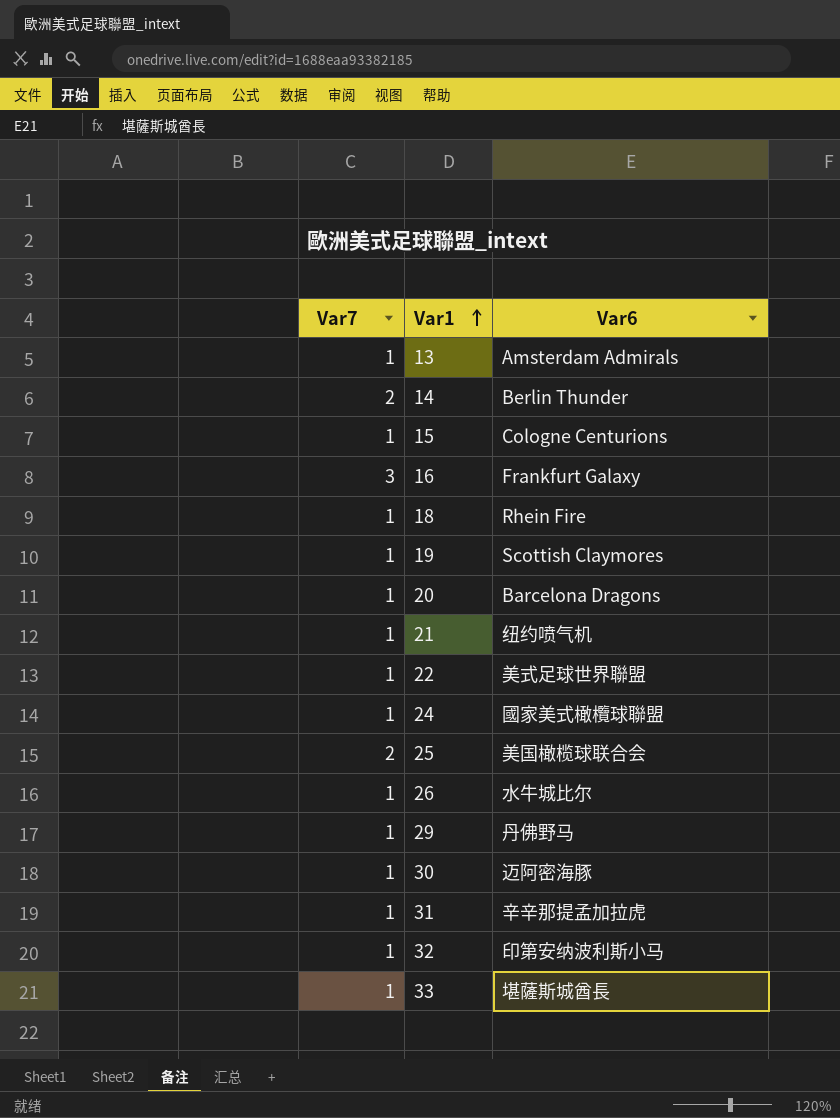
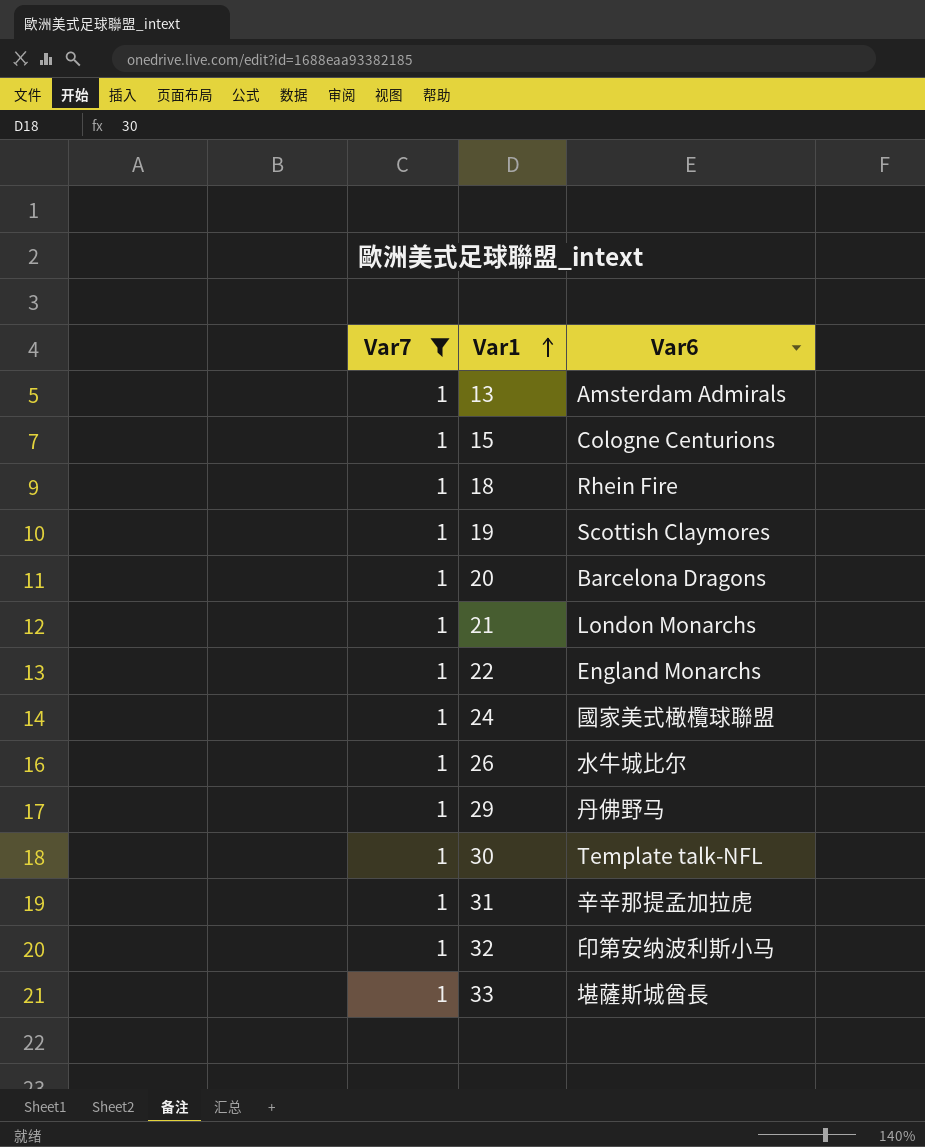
filter: none -> Var7 = 1
21 | Var6: 纽约喷气机 -> London Monarchs
22 | Var6: 美式足球世界聯盟 -> England Monarchs
30 | Var6: 迈阿密海豚 -> Template talk-NFL

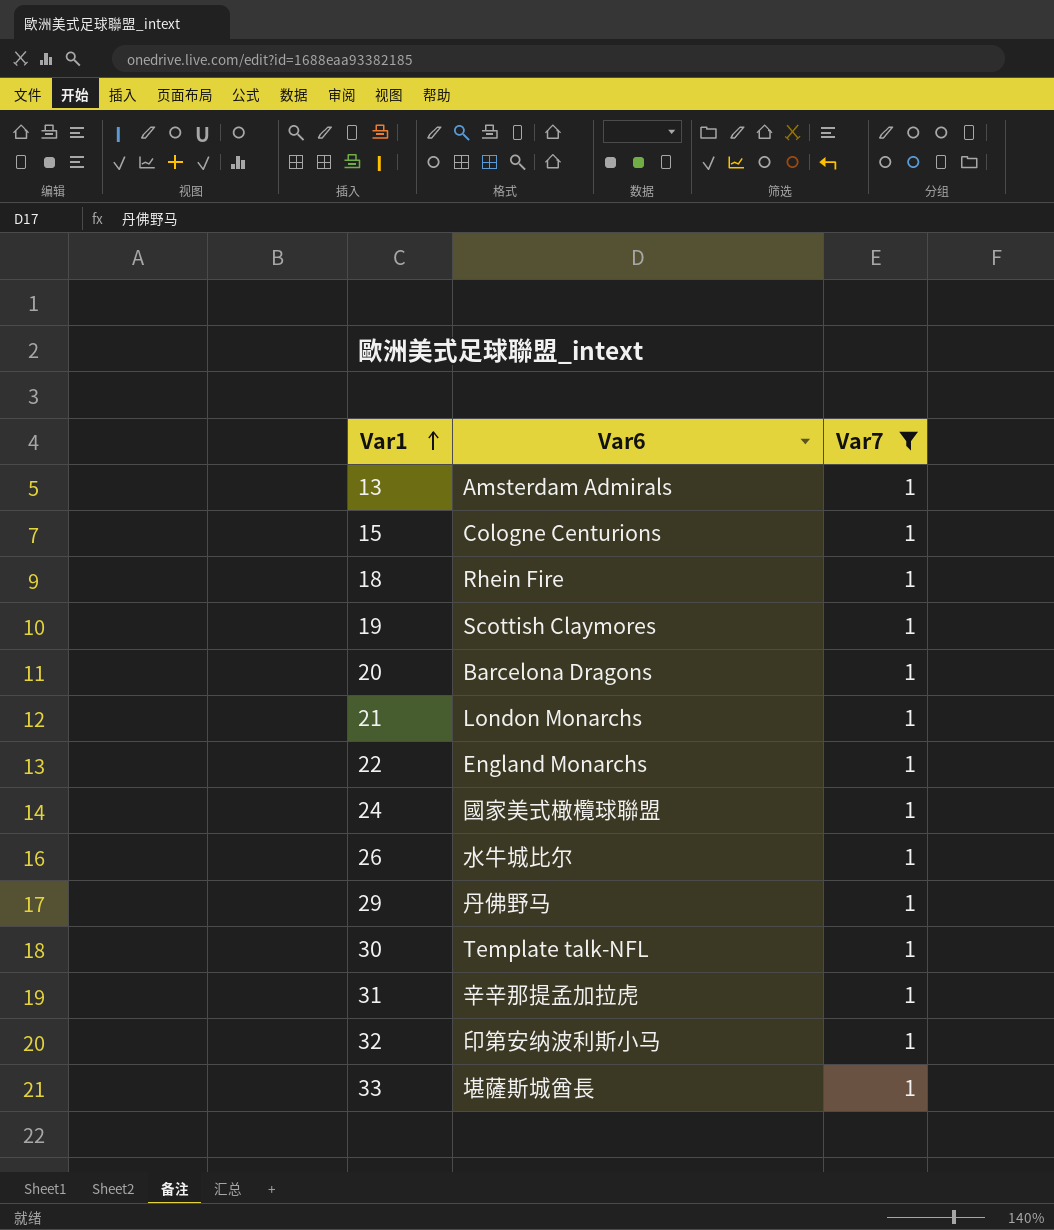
column Var7 | position: 1 -> 3

